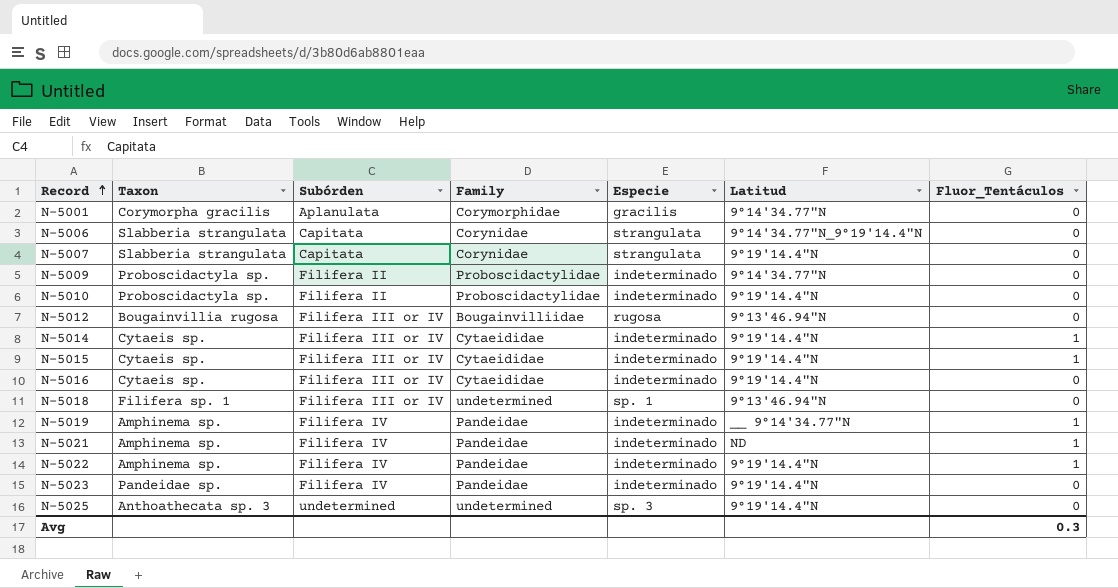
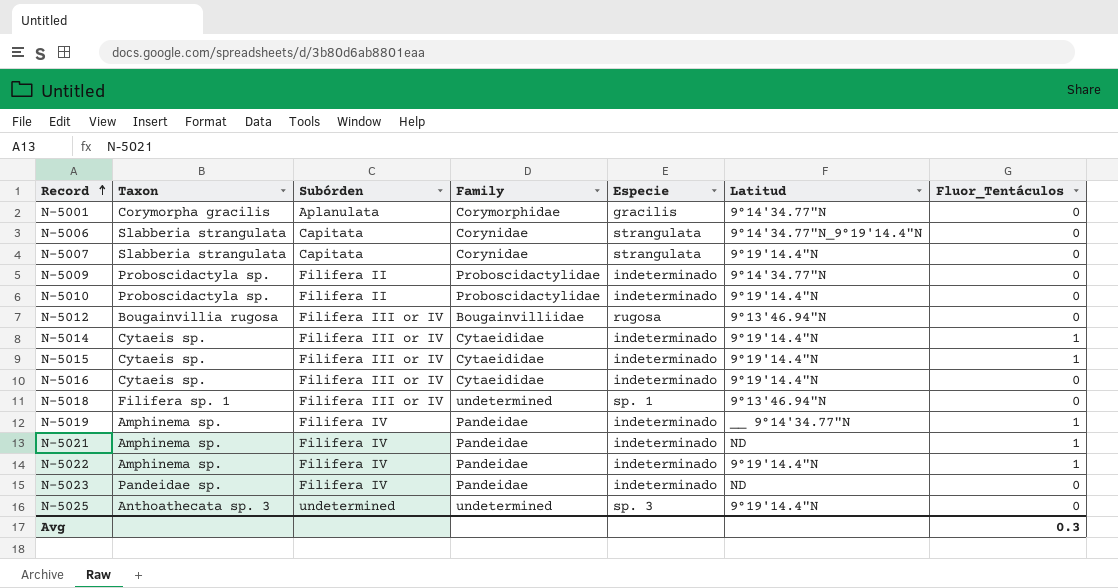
N-5023 | Latitud: 9°19'14.4"N -> ND

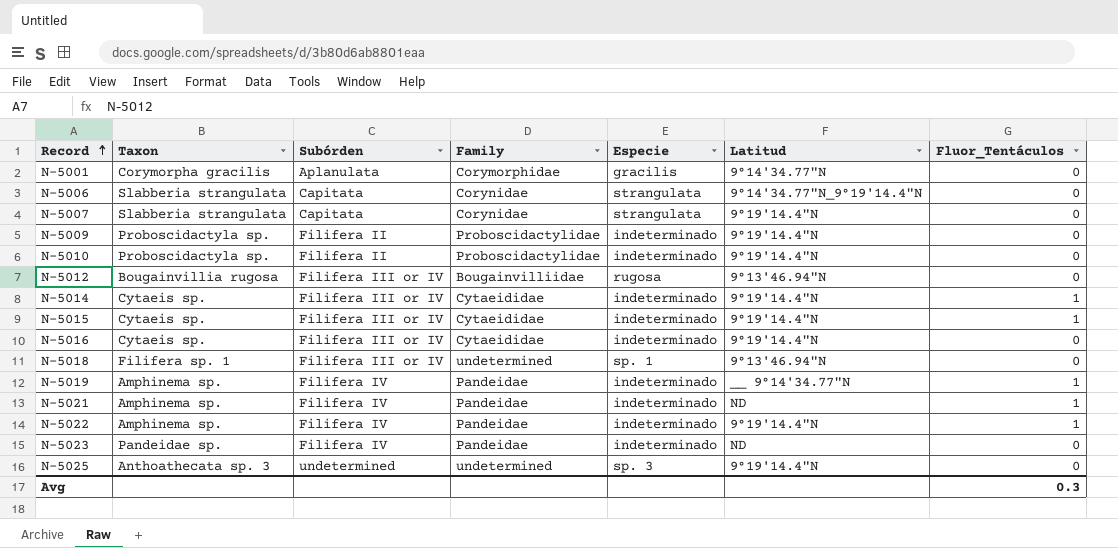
N-5009 | Latitud: 9°14'34.77"N -> 9°19'14.4"N

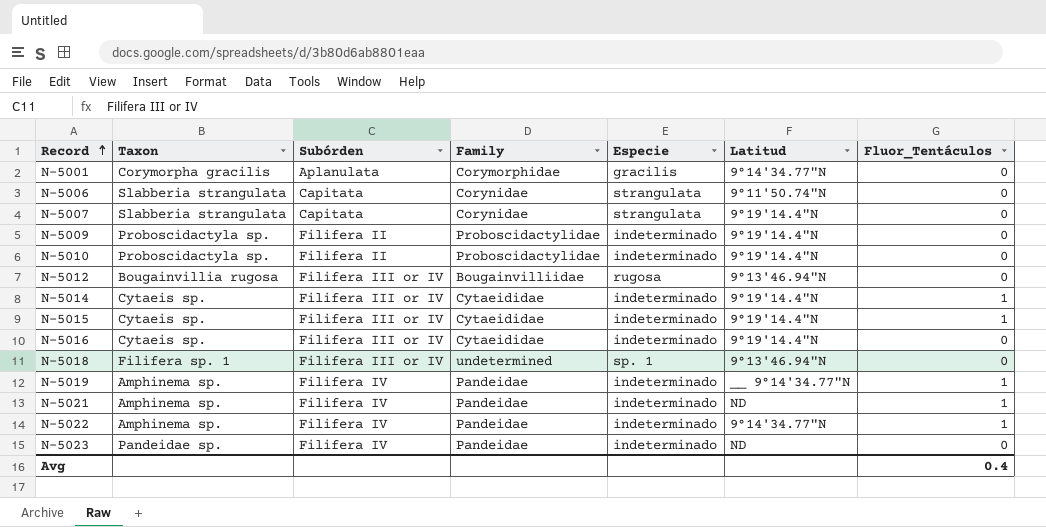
row N-5025: Anthoathecata sp. 3 | undetermined | undetermined | sp. 3 | 9°19'14.4"N | 0 -> none
N-5006 | Latitud: 9°14'34.77"N_9°19'14.4"N -> 9°11'50.74"N
N-5022 | Latitud: 9°19'14.4"N -> 9°14'34.77"N
Avg | Fluor_Tentáculos: 0.3 -> 0.4

